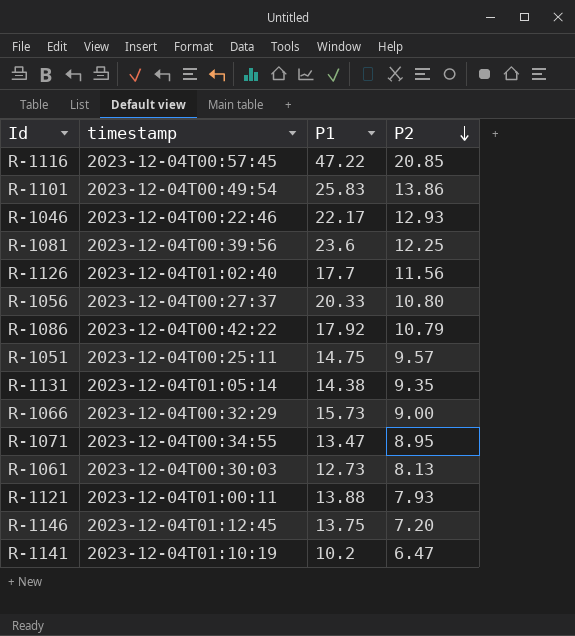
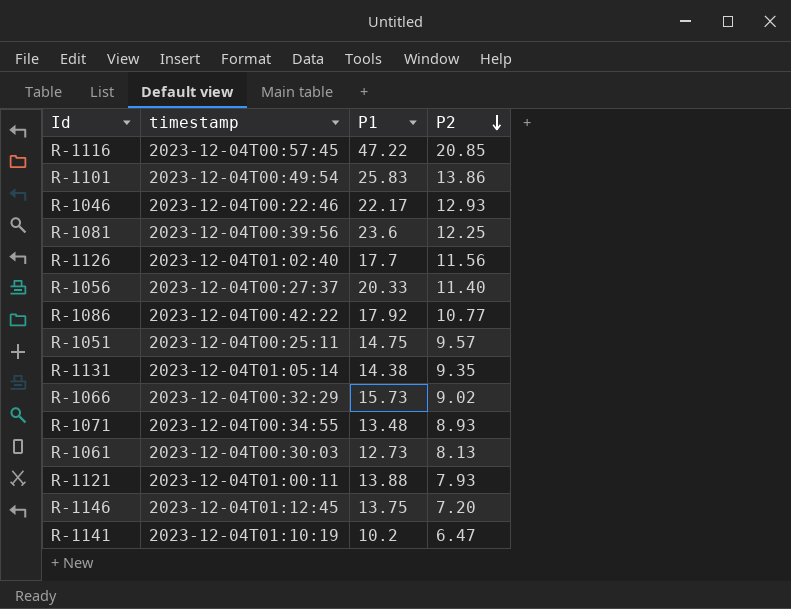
R-1056 | P2: 10.80 -> 11.40
R-1086 | P2: 10.79 -> 10.77
R-1066 | P2: 9.00 -> 9.02
R-1071 | P1: 13.47 -> 13.48
R-1071 | P2: 8.95 -> 8.93

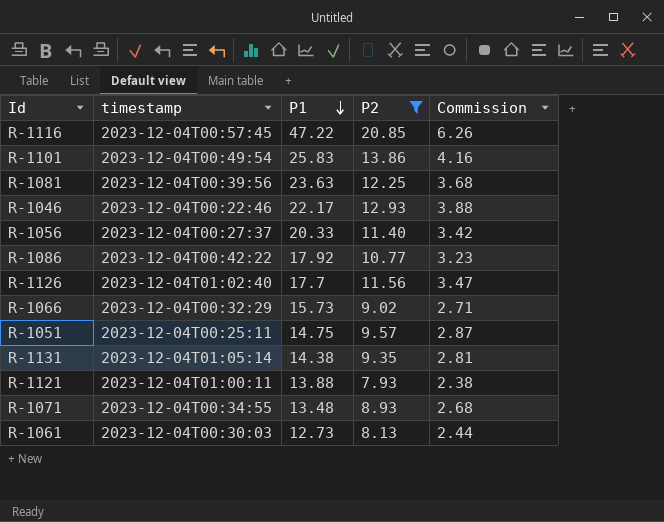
filter: none -> P2 >= 7.93
row order: P2 descending -> P1 descending
column Commission | formula: none -> [P2] * 0.3
R-1081 | P1: 23.6 -> 23.63

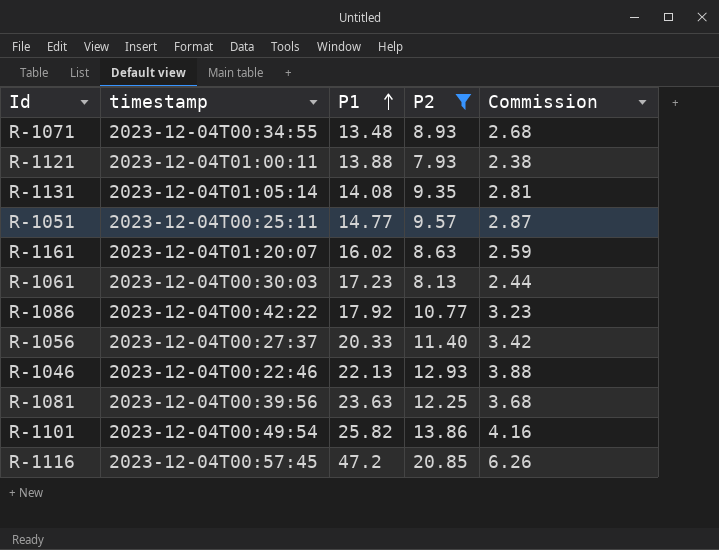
row order: P1 descending -> P1 ascending
row R-1126: 2023-12-04T01:02:40 | 17.7 | 11.56 | 3.47 -> none
row R-1066: 2023-12-04T00:32:29 | 15.73 | 9.02 | 2.71 -> none
R-1131 | P1: 14.38 -> 14.08
R-1051 | P1: 14.75 -> 14.77
row R-1161: none -> 2023-12-04T01:20:07 | 16.02 | 8.63 | 2.59
R-1061 | P1: 12.73 -> 17.23
R-1046 | P1: 22.17 -> 22.13
R-1101 | P1: 25.83 -> 25.82
R-1116 | P1: 47.22 -> 47.2

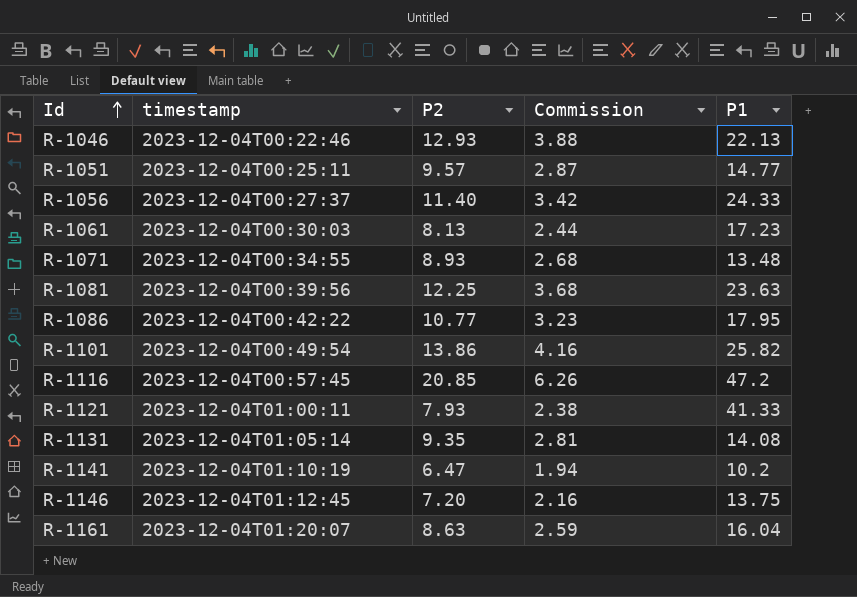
filter: P2 >= 7.93 -> none
row order: P1 ascending -> Id ascending
column P1 | position: 3 -> 5
R-1056 | P1: 20.33 -> 24.33
R-1086 | P1: 17.92 -> 17.95
R-1121 | P1: 13.88 -> 41.33
R-1161 | P1: 16.02 -> 16.04

